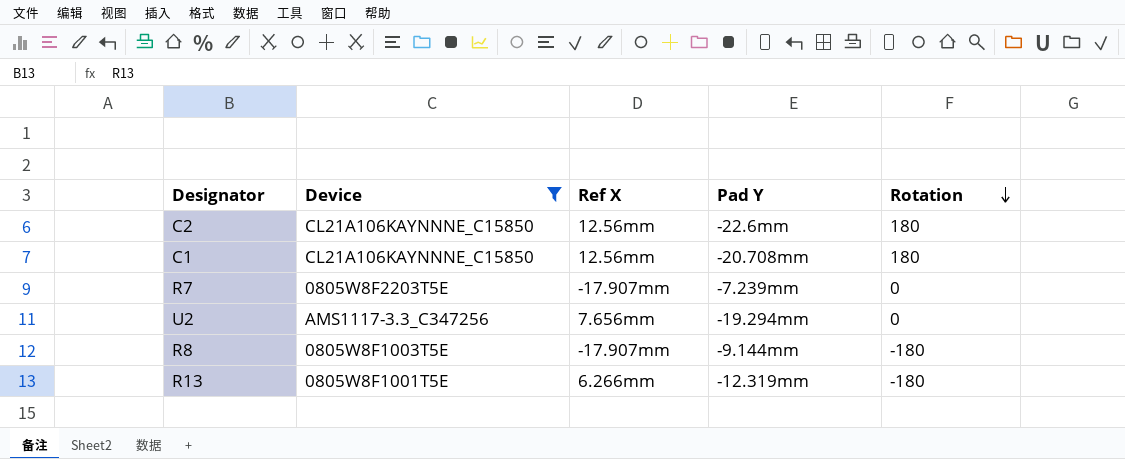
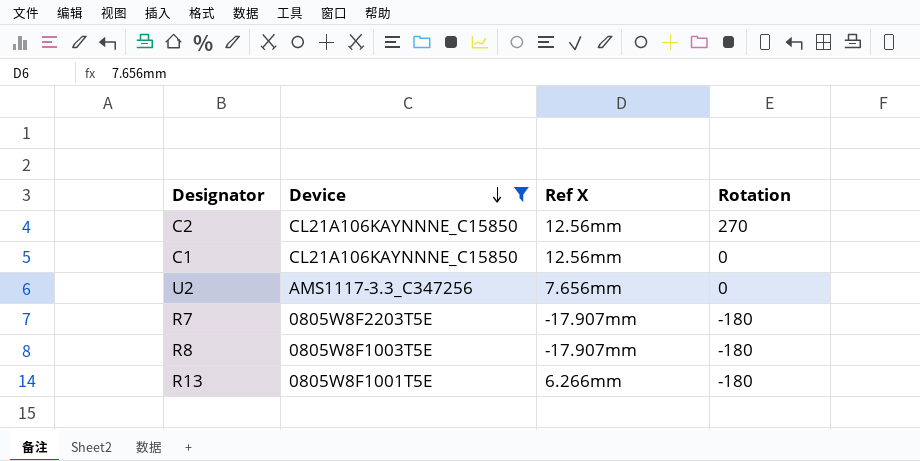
row order: Rotation descending -> Device descending
column Pad Y | position: 4 -> none
C2 | Rotation: 180 -> 270
C1 | Rotation: 180 -> 0
R7 | Rotation: 0 -> -180

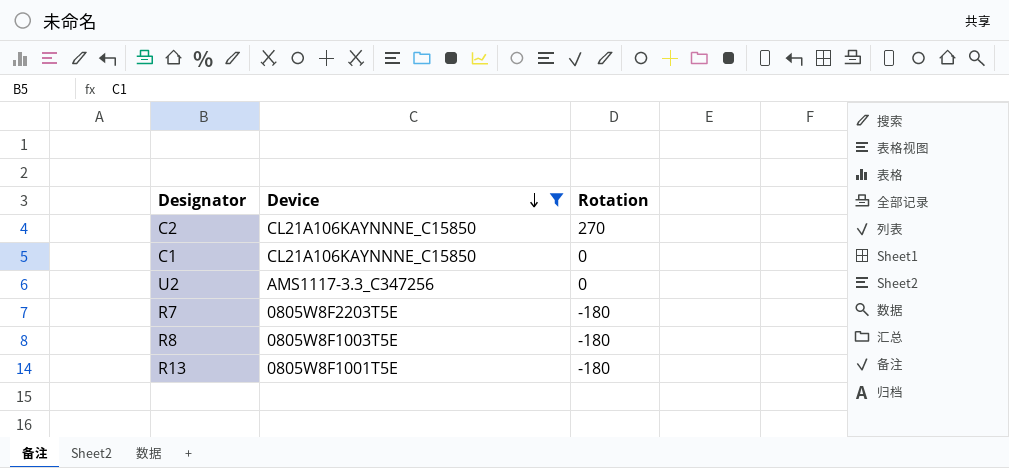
column Ref X | position: 3 -> none

